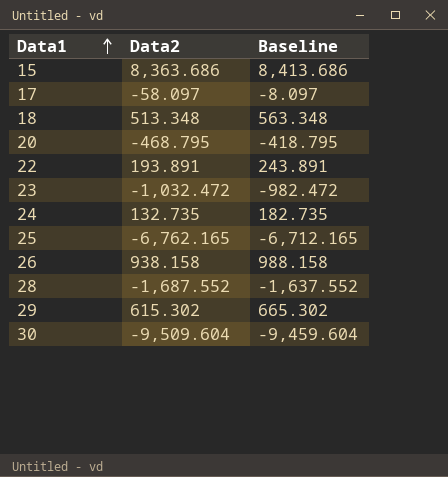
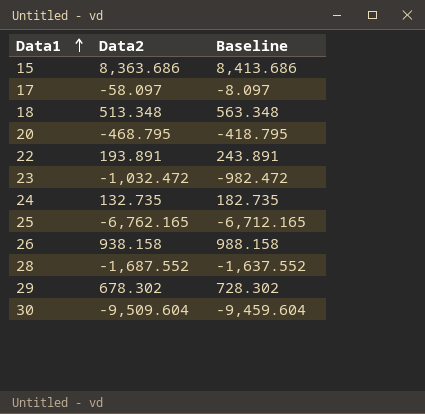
29 | Data2: 615.302 -> 678.302
29 | Baseline: 665.302 -> 728.302

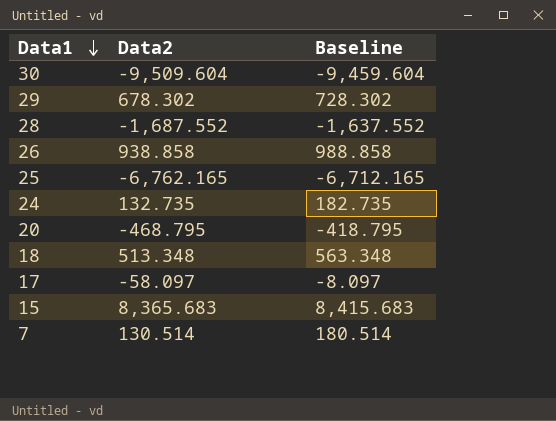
row order: Data1 ascending -> Data1 descending
row 22: 193.891 | 243.891 -> none
row 23: -1,032.472 | -982.472 -> none
26 | Data2: 938.158 -> 938.858
26 | Baseline: 988.158 -> 988.858
15 | Data2: 8,363.686 -> 8,365.683
15 | Baseline: 8,413.686 -> 8,415.683
row 7: none -> 130.514 | 180.514

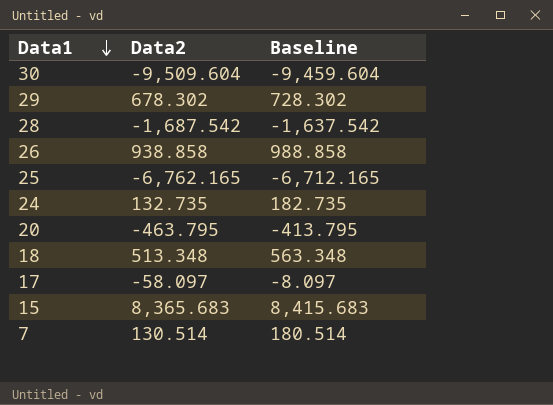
28 | Data2: -1,687.552 -> -1,687.542
28 | Baseline: -1,637.552 -> -1,637.542
20 | Data2: -468.795 -> -463.795
20 | Baseline: -418.795 -> -413.795

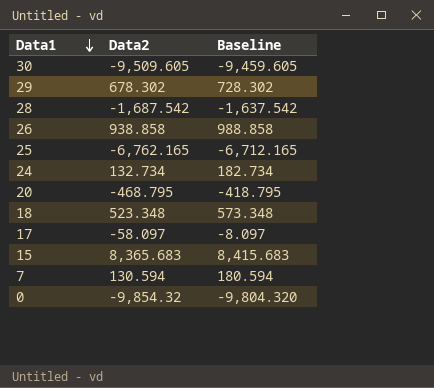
30 | Data2: -9,509.604 -> -9,509.605
30 | Baseline: -9,459.604 -> -9,459.605
24 | Data2: 132.735 -> 132.734
24 | Baseline: 182.735 -> 182.734
20 | Data2: -463.795 -> -468.795
20 | Baseline: -413.795 -> -418.795
18 | Data2: 513.348 -> 523.348
18 | Baseline: 563.348 -> 573.348
7 | Data2: 130.514 -> 130.594
7 | Baseline: 180.514 -> 180.594
row 0: none -> -9,854.32 | -9,804.320

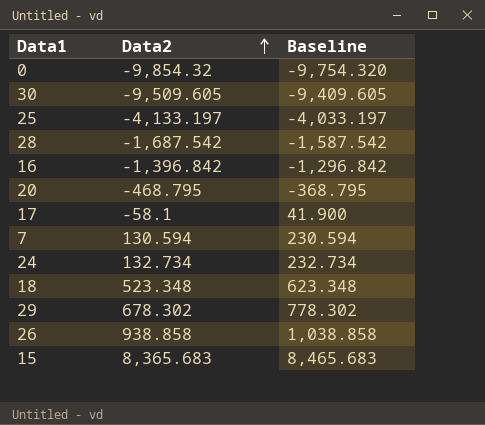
row order: Data1 descending -> Data2 ascending
column Baseline | formula: [Data2] + 50 -> [Data2] + 100
25 | Data2: -6,762.165 -> -4,133.197
row 16: none -> -1,396.842 | -1,296.842
17 | Data2: -58.097 -> -58.1

